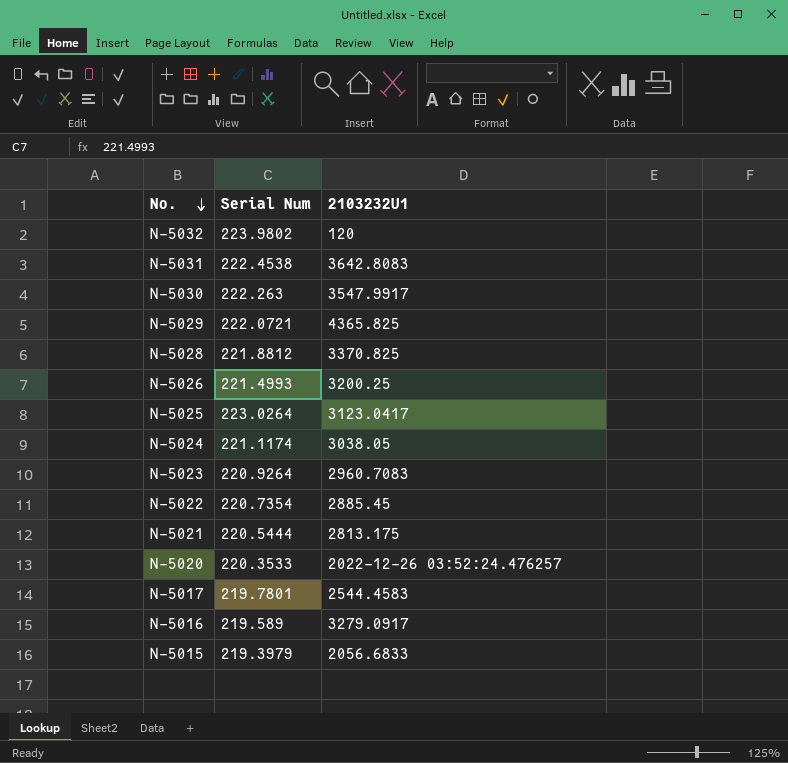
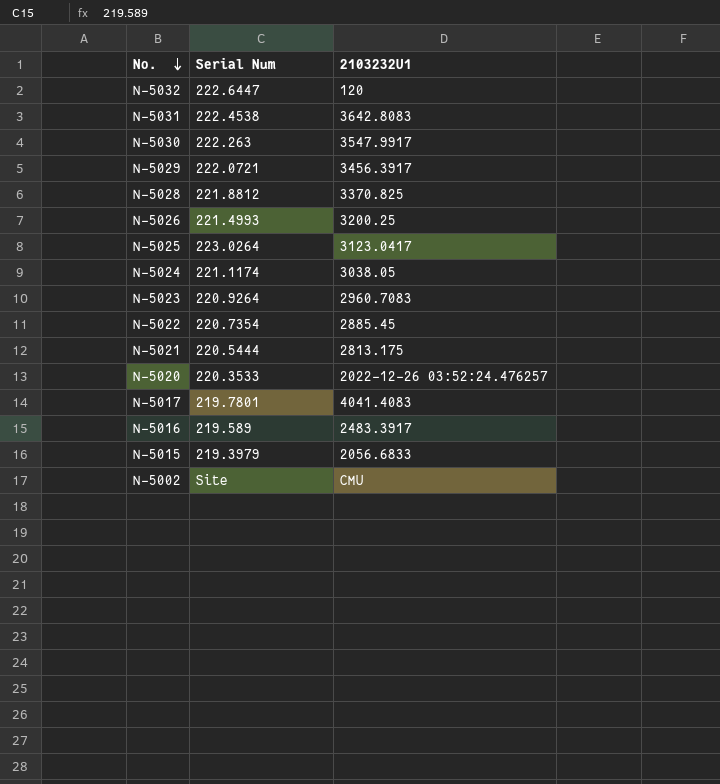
N-5032 | Serial Num: 223.9802 -> 222.6447
N-5029 | 2103232U1: 4365.825 -> 3456.3917
N-5017 | 2103232U1: 2544.4583 -> 4041.4083
N-5016 | 2103232U1: 3279.0917 -> 2483.3917
row N-5002: none -> Site | CMU

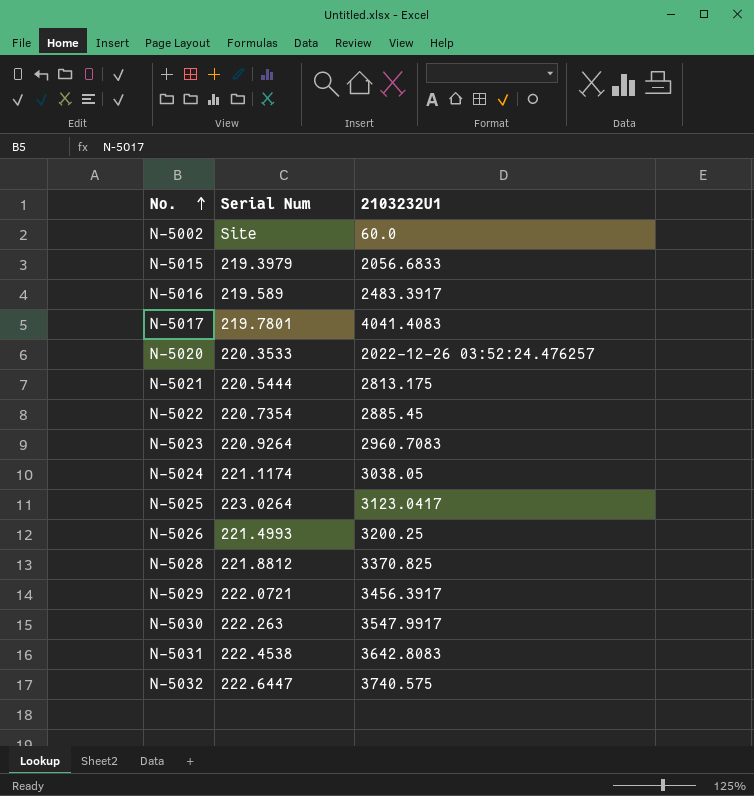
row order: No. descending -> No. ascending
N-5002 | 2103232U1: CMU -> 60.0
N-5032 | 2103232U1: 120 -> 3740.575

